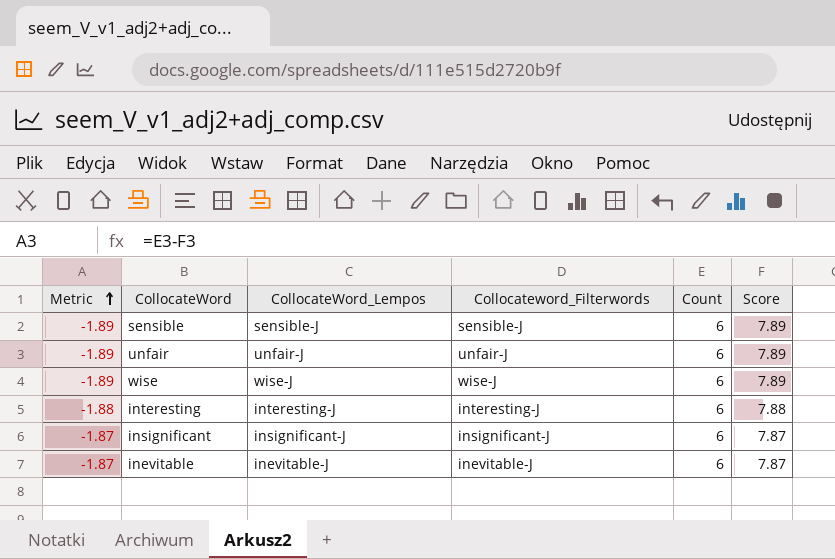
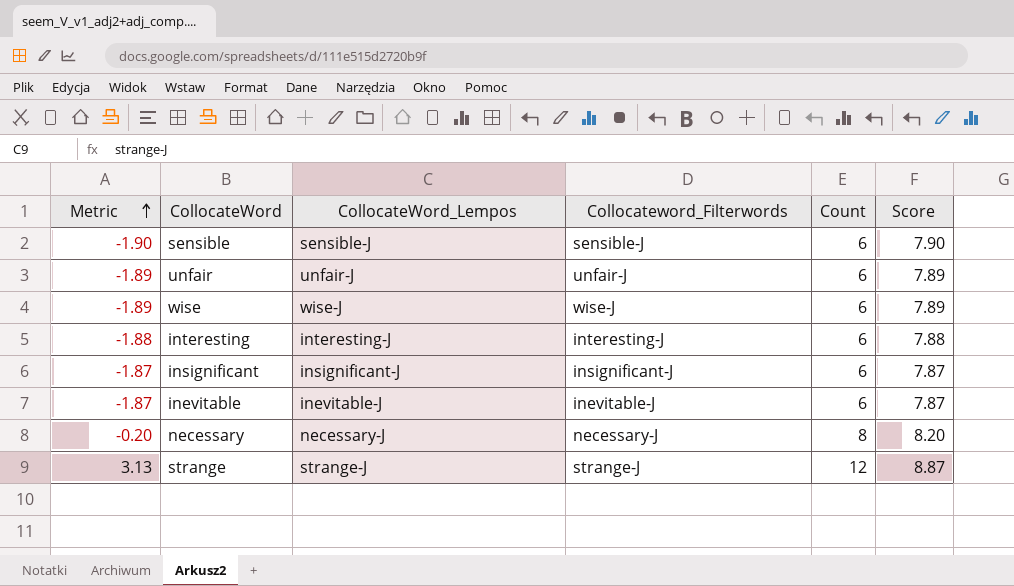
sensible | Metric: -1.89 -> -1.90
sensible | Score: 7.89 -> 7.90
row necessary: none -> -0.20 | necessary-J | necessary-J | 8 | 8.20
row strange: none -> 3.13 | strange-J | strange-J | 12 | 8.87

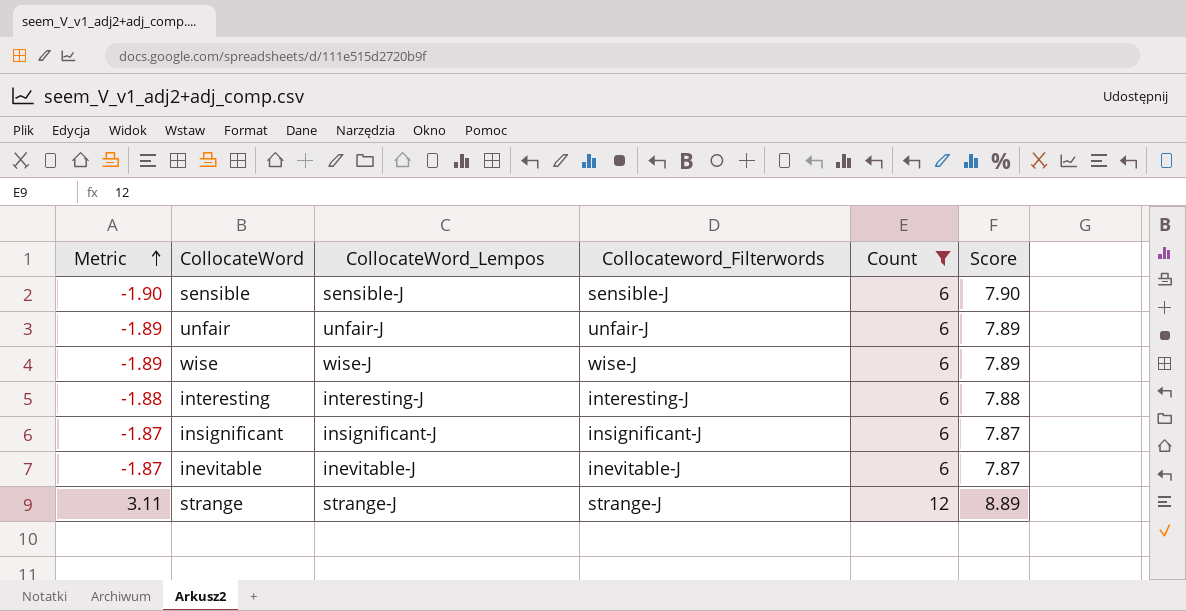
filter: none -> Count != 8
strange | Metric: 3.13 -> 3.11
strange | Score: 8.87 -> 8.89

